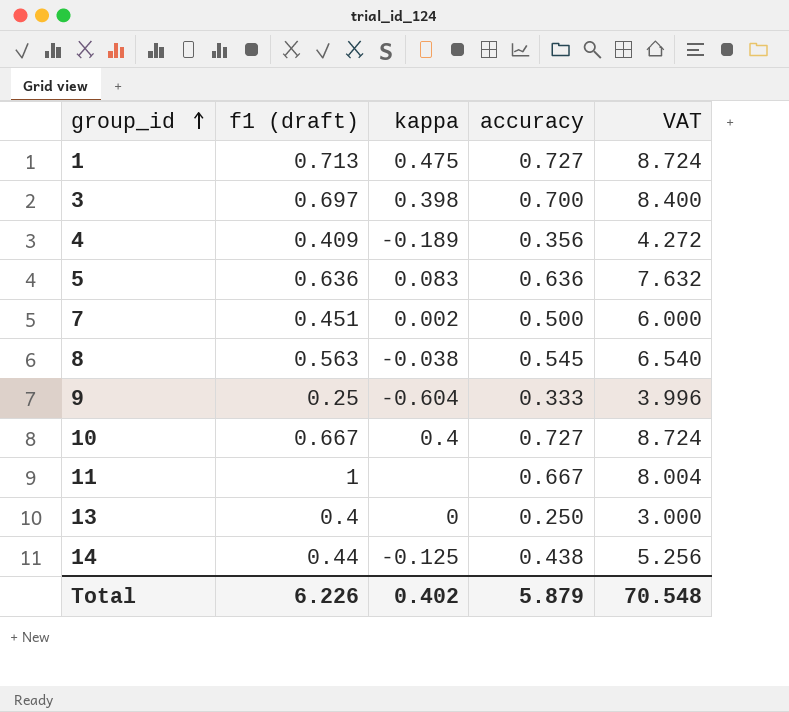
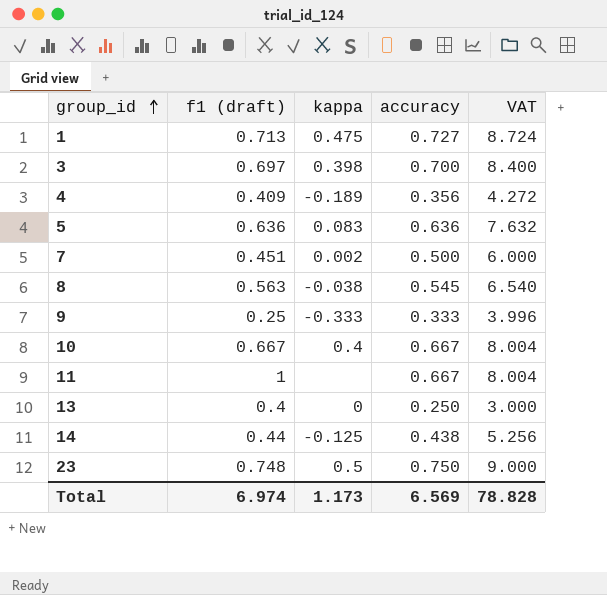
9 | kappa: -0.604 -> -0.333
10 | accuracy: 0.727 -> 0.667
10 | VAT: 8.724 -> 8.004
row 23: none -> 0.748 | 0.5 | 0.750 | 9.000
Total | f1 (draft): 6.226 -> 6.974
Total | kappa: 0.402 -> 1.173
Total | accuracy: 5.879 -> 6.569
Total | VAT: 70.548 -> 78.828

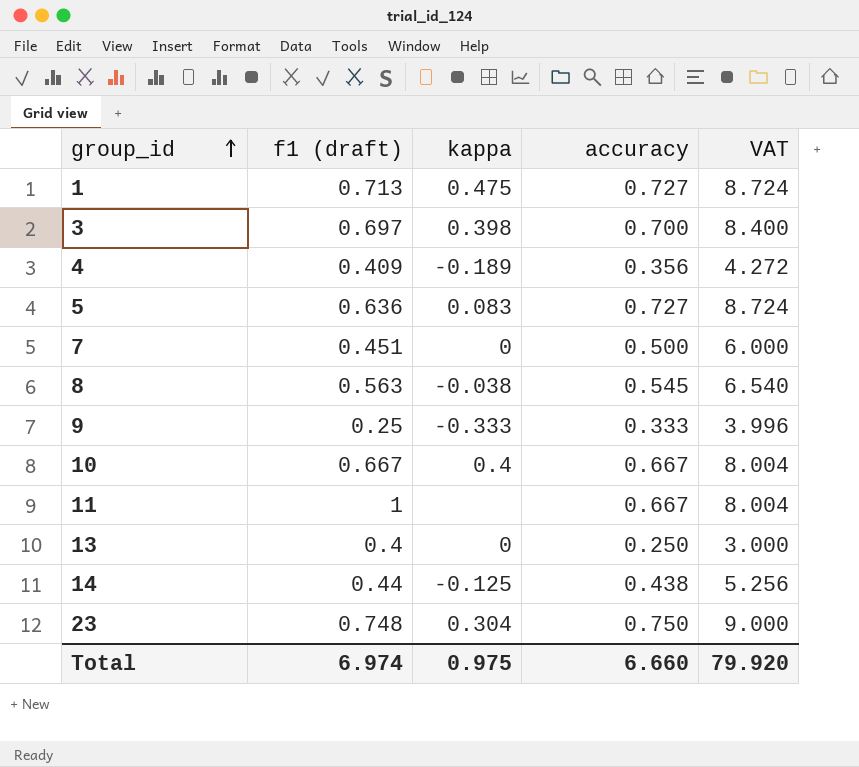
5 | accuracy: 0.636 -> 0.727
5 | VAT: 7.632 -> 8.724
7 | kappa: 0.002 -> 0
23 | kappa: 0.5 -> 0.304
Total | kappa: 1.173 -> 0.975
Total | accuracy: 6.569 -> 6.660
Total | VAT: 78.828 -> 79.920

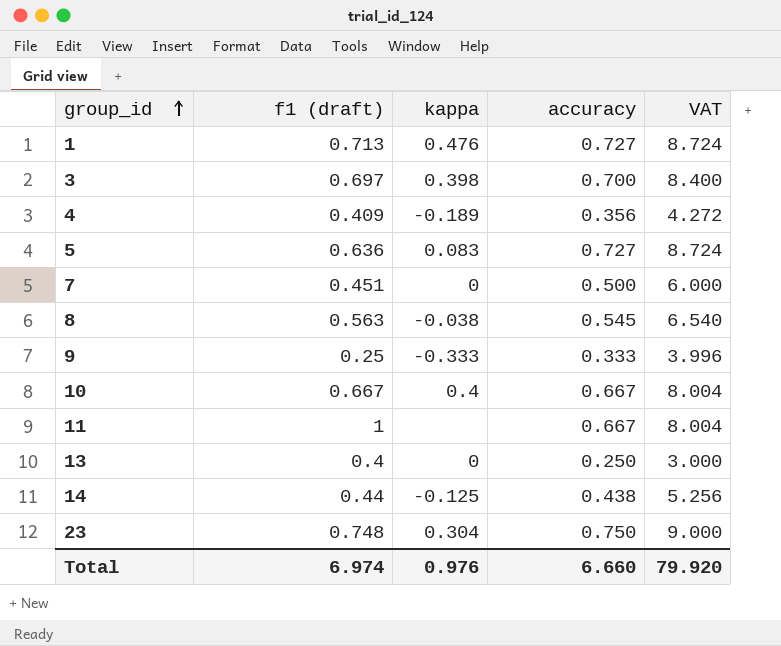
1 | kappa: 0.475 -> 0.476
Total | kappa: 0.975 -> 0.976

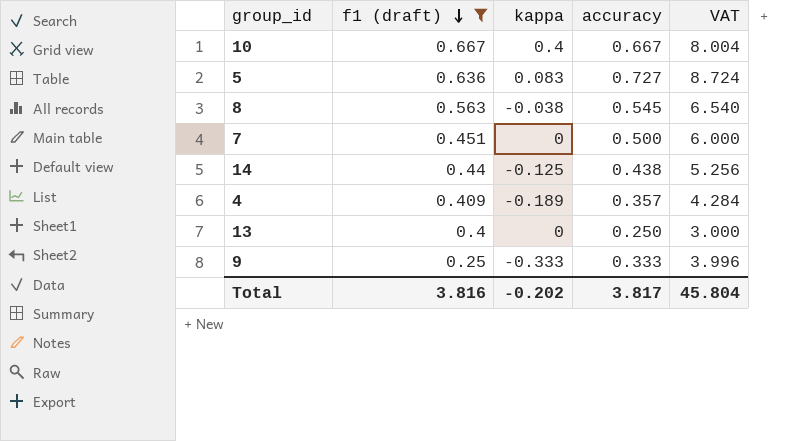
filter: none -> f1 (draft) <= 0.667
row order: group_id ascending -> f1 (draft) descending
4 | accuracy: 0.356 -> 0.357
4 | VAT: 4.272 -> 4.284
Total | f1 (draft): 6.974 -> 3.816
Total | kappa: 0.976 -> -0.202
Total | accuracy: 6.660 -> 3.817
Total | VAT: 79.920 -> 45.804

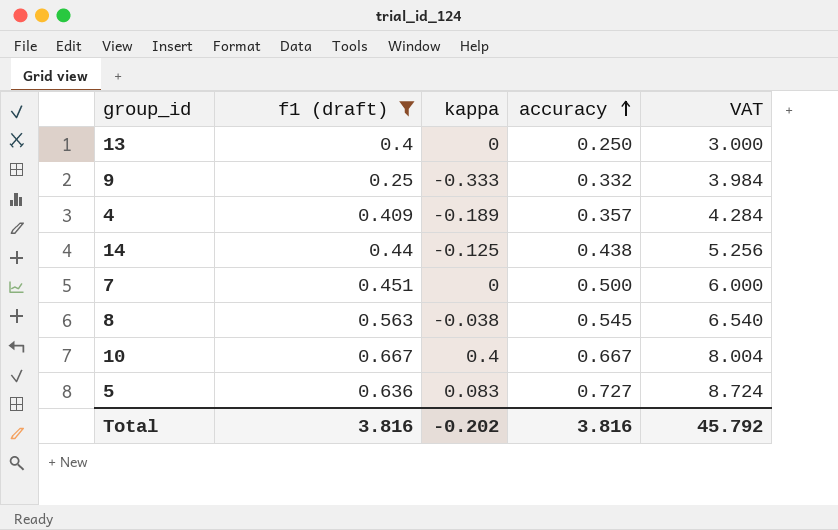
row order: f1 (draft) descending -> accuracy ascending
9 | accuracy: 0.333 -> 0.332
9 | VAT: 3.996 -> 3.984
Total | accuracy: 3.817 -> 3.816
Total | VAT: 45.804 -> 45.792

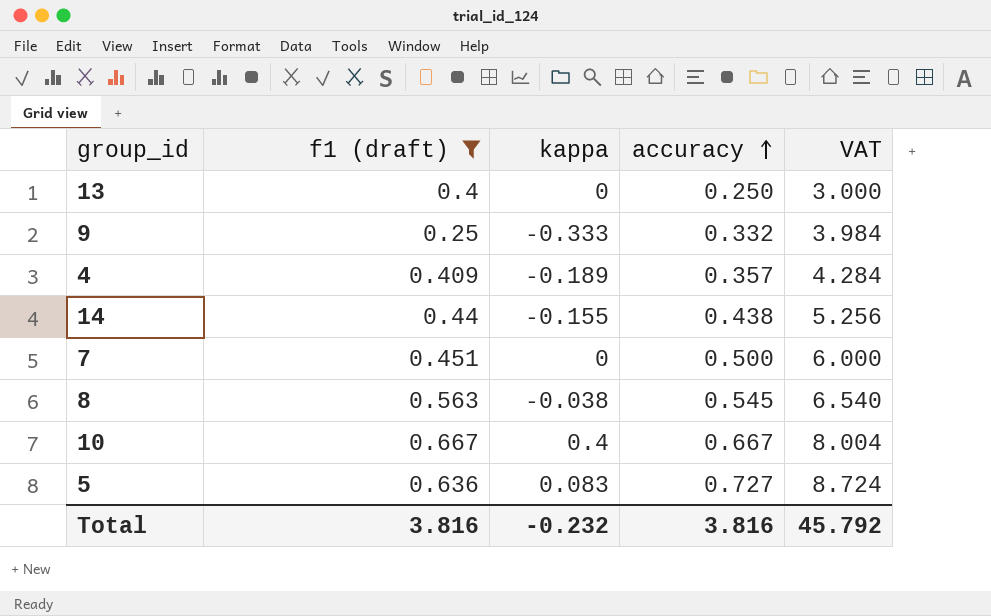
14 | kappa: -0.125 -> -0.155
Total | kappa: -0.202 -> -0.232

